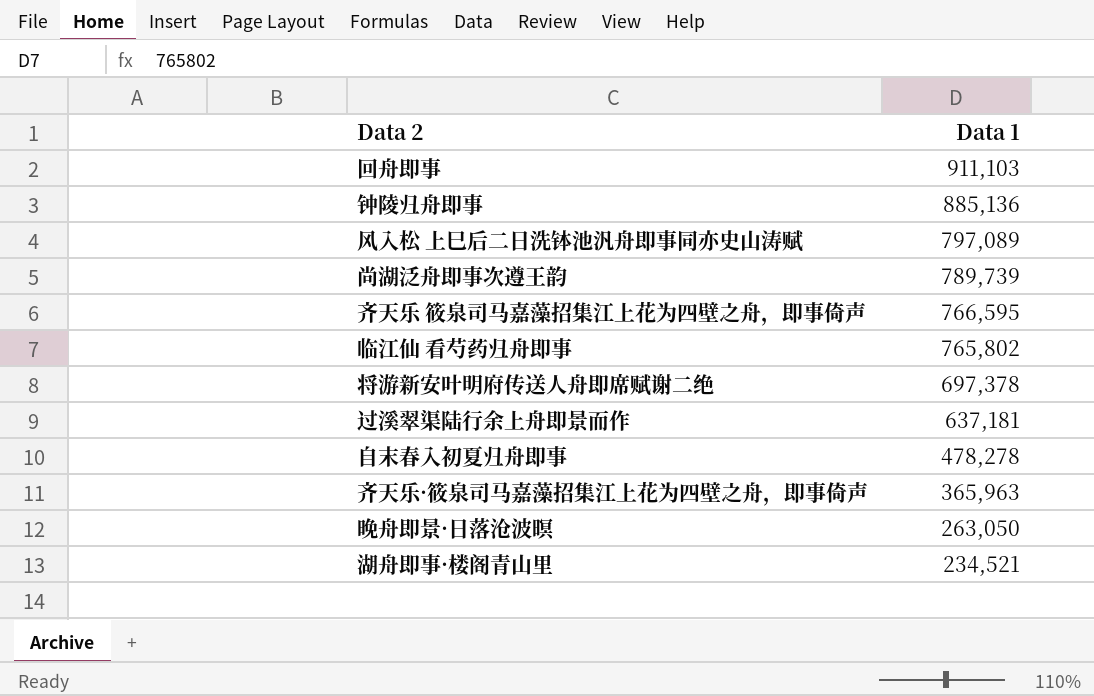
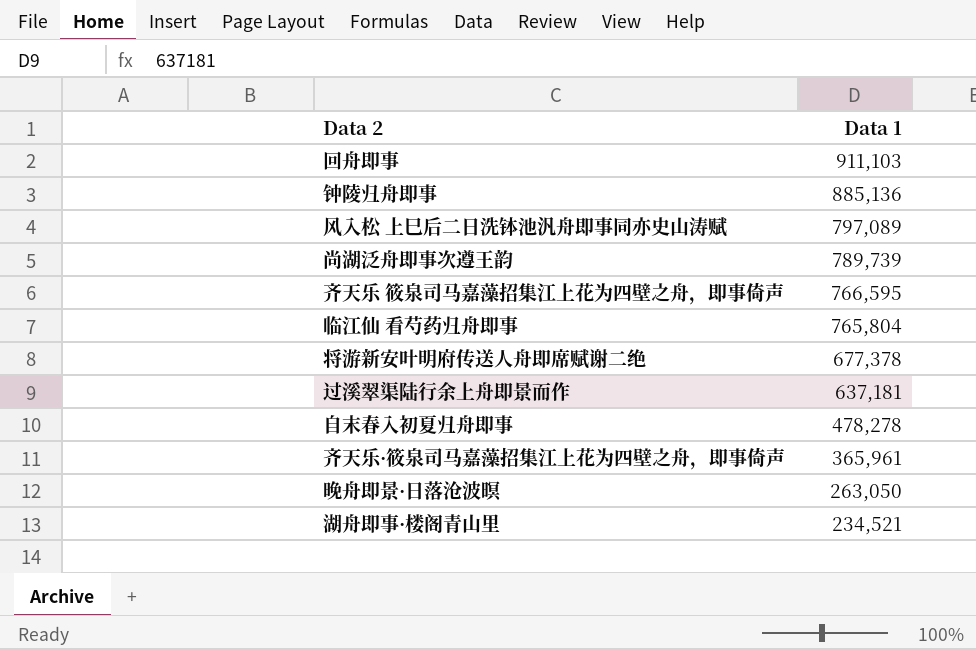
临江仙 看芍药归舟即事 | Data 1: 765,802 -> 765,804
将游新安叶明府传送人舟即席赋谢二绝 | Data 1: 697,378 -> 677,378
齐天乐·筱泉司马嘉藻招集江上花为四壁之舟，即事倚声 | Data 1: 365,963 -> 365,961

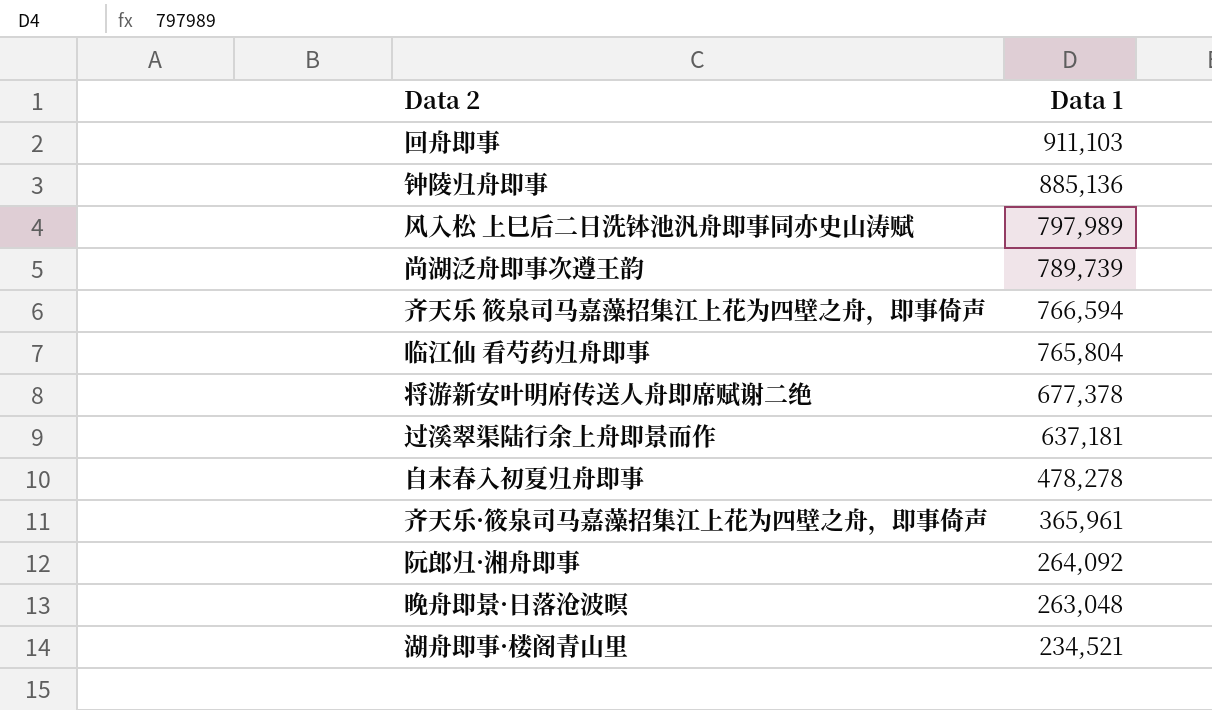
风入松 上巳后二日洗钵池汎舟即事同亦史山涛赋 | Data 1: 797,089 -> 797,989
齐天乐 筱泉司马嘉藻招集江上花为四壁之舟，即事倚声 | Data 1: 766,595 -> 766,594
row 阮郎归·湘舟即事: none -> 264,092
晚舟即景·日落沧波暝 | Data 1: 263,050 -> 263,048

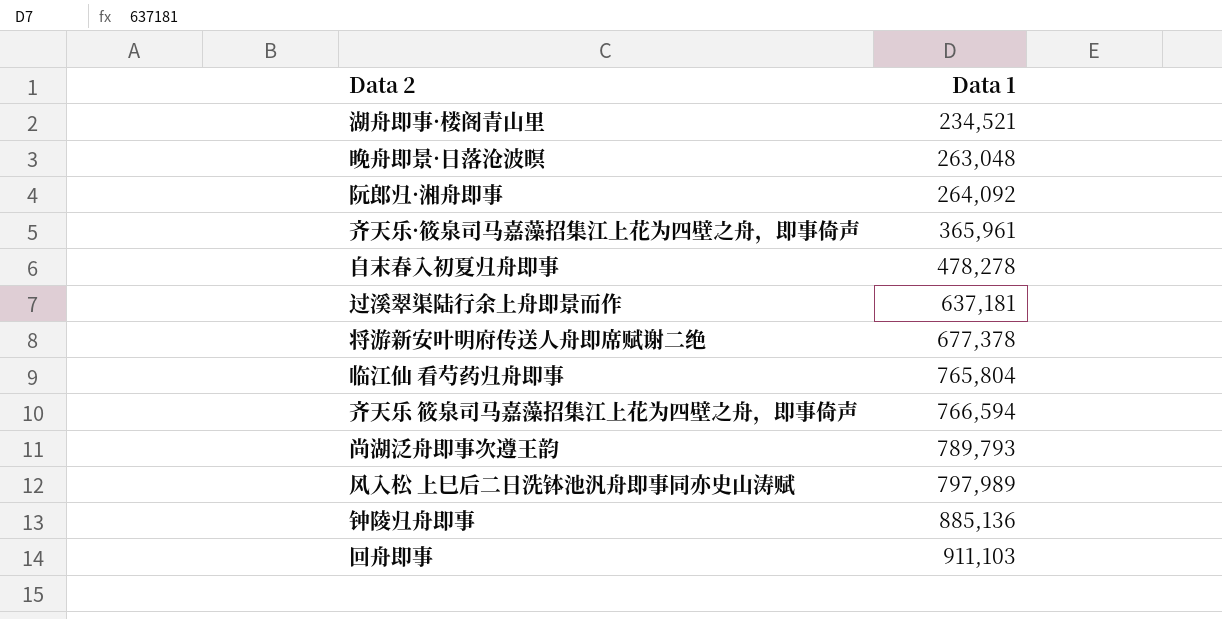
row order: Data 1 descending -> Data 1 ascending
尚湖泛舟即事次遵王韵 | Data 1: 789,739 -> 789,793

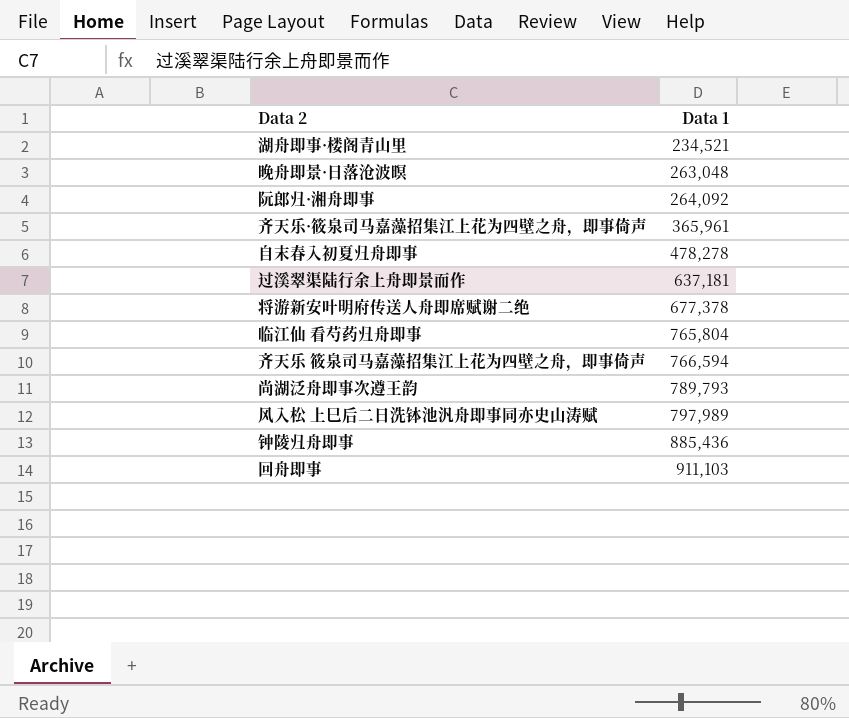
钟陵归舟即事 | Data 1: 885,136 -> 885,436

